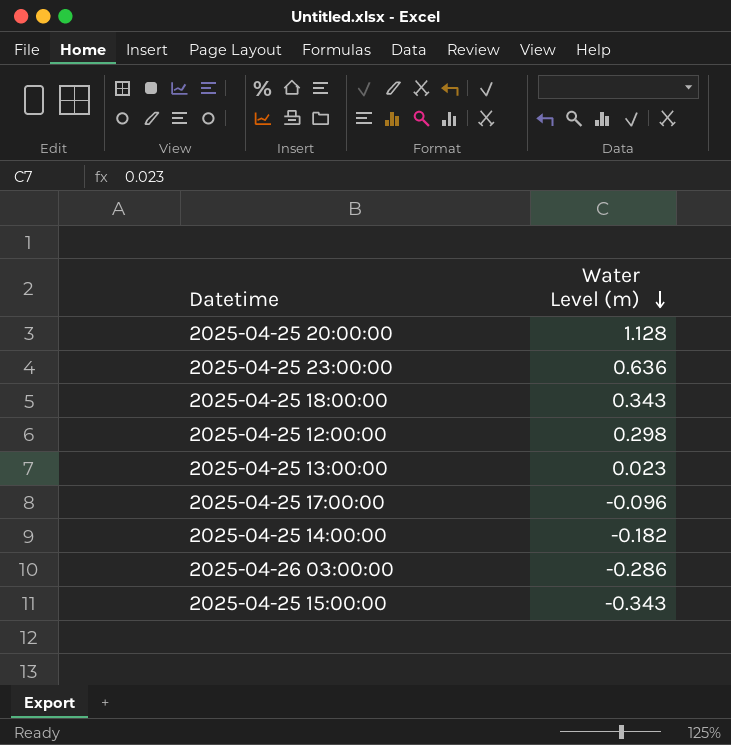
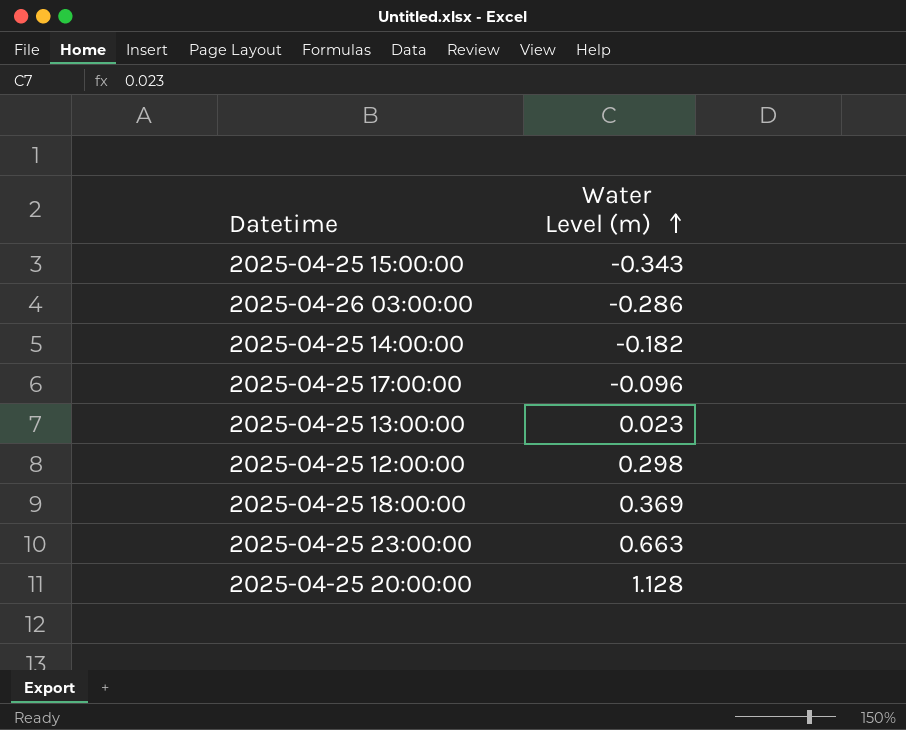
row order: Water Level (m) descending -> Water Level (m) ascending
2025-04-25 18:00:00 | Water Level (m): 0.343 -> 0.369
2025-04-25 23:00:00 | Water Level (m): 0.636 -> 0.663

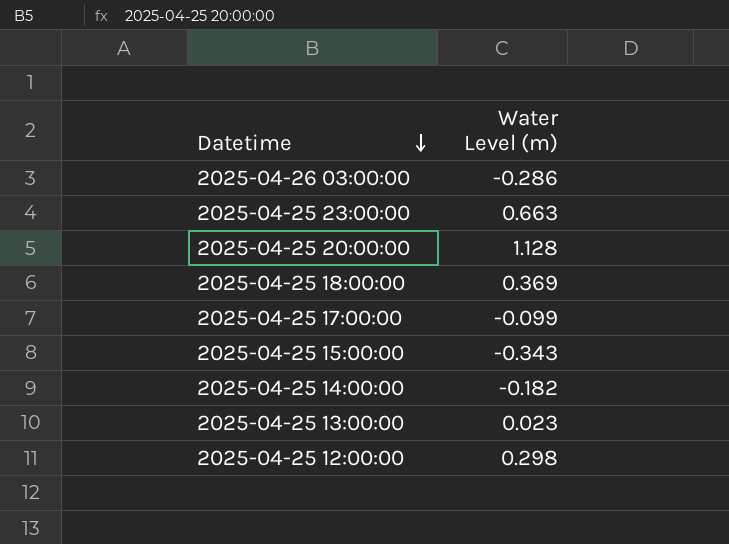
row order: Water Level (m) ascending -> Datetime descending
2025-04-25 17:00:00 | Water Level (m): -0.096 -> -0.099

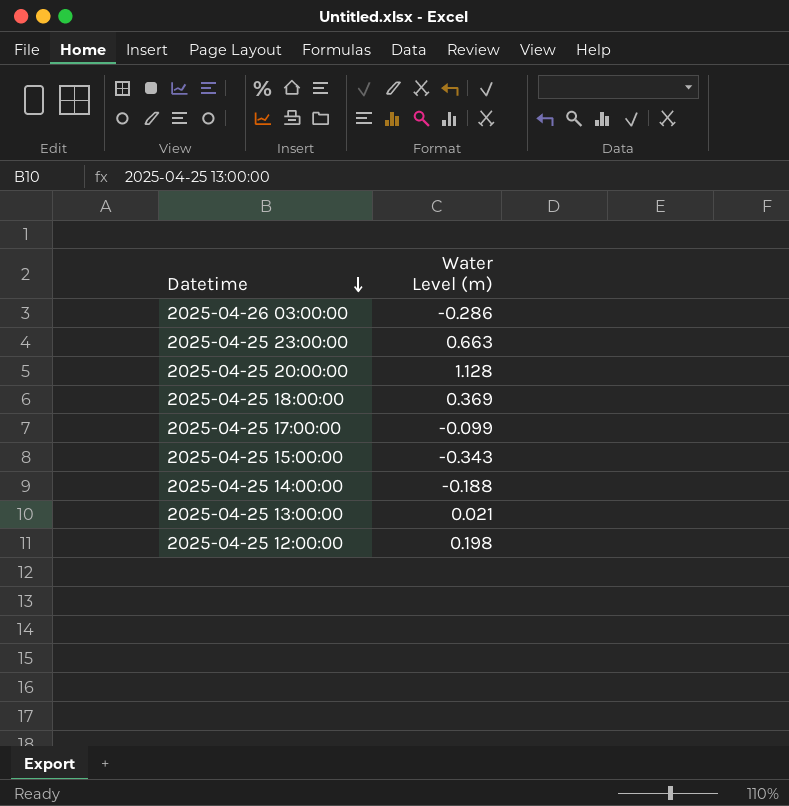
2025-04-25 14:00:00 | Water Level (m): -0.182 -> -0.188
2025-04-25 13:00:00 | Water Level (m): 0.023 -> 0.021
2025-04-25 12:00:00 | Water Level (m): 0.298 -> 0.198

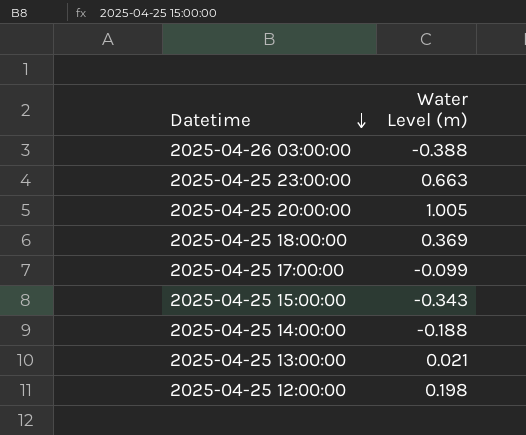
2025-04-26 03:00:00 | Water Level (m): -0.286 -> -0.388
2025-04-25 20:00:00 | Water Level (m): 1.128 -> 1.005

